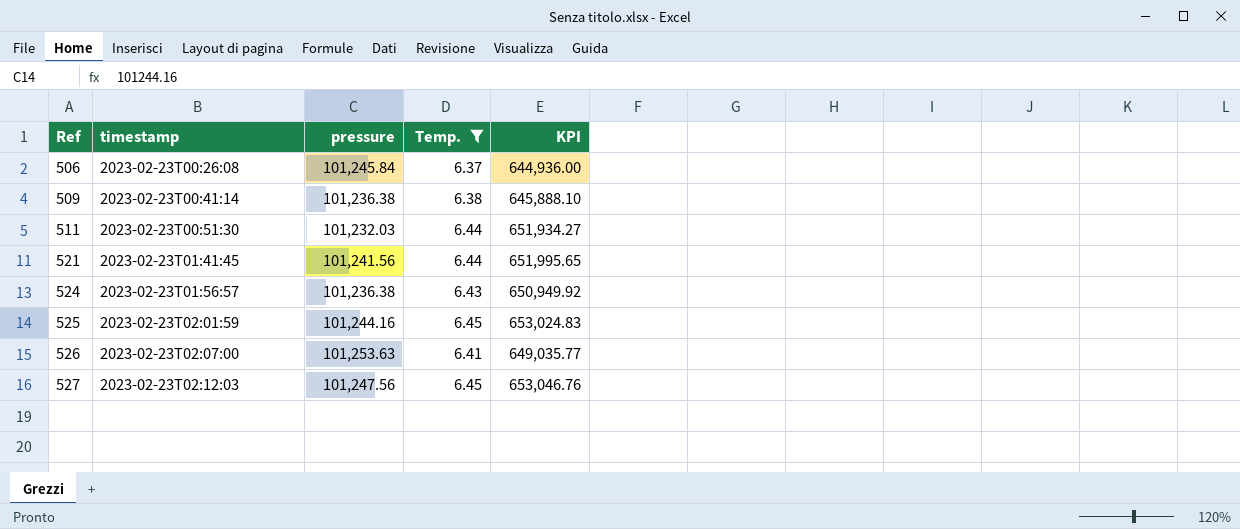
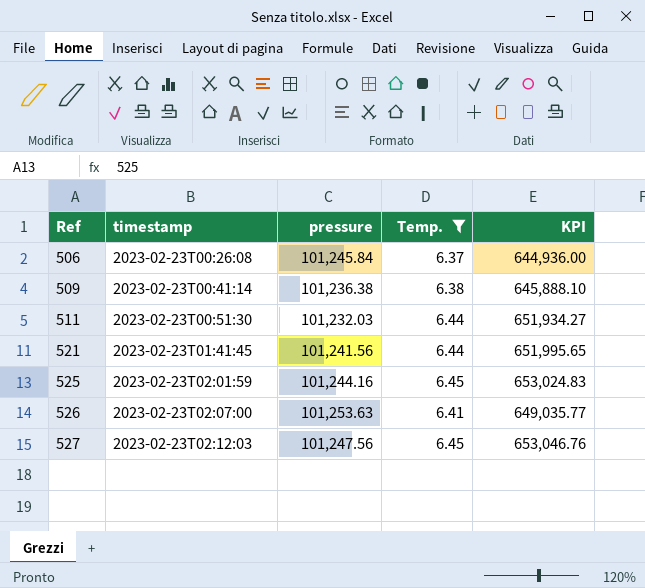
row 524: 2023-02-23T01:56:57 | 101,236.38 | 6.43 | 650,949.92 -> none

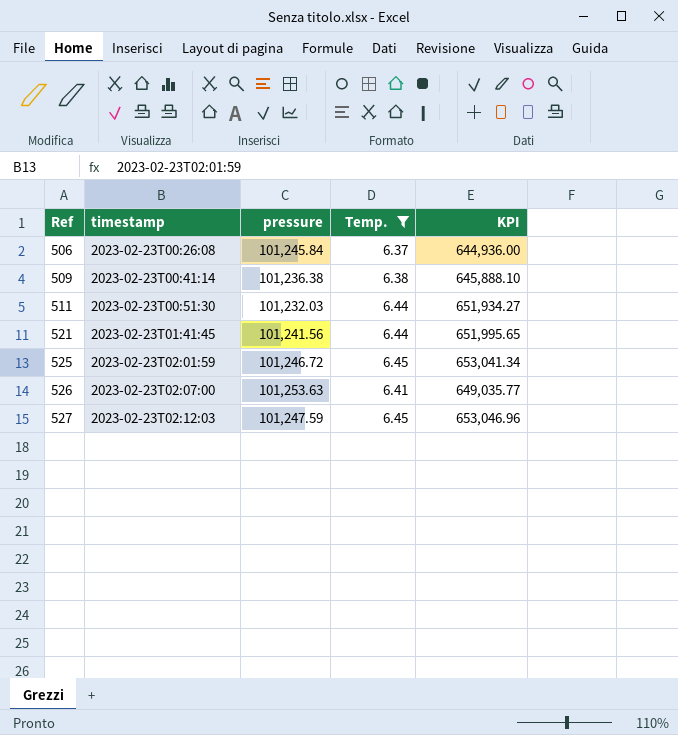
525 | pressure: 101,244.16 -> 101,246.72
525 | KPI: 653,024.83 -> 653,041.34
527 | pressure: 101,247.56 -> 101,247.59
527 | KPI: 653,046.76 -> 653,046.96

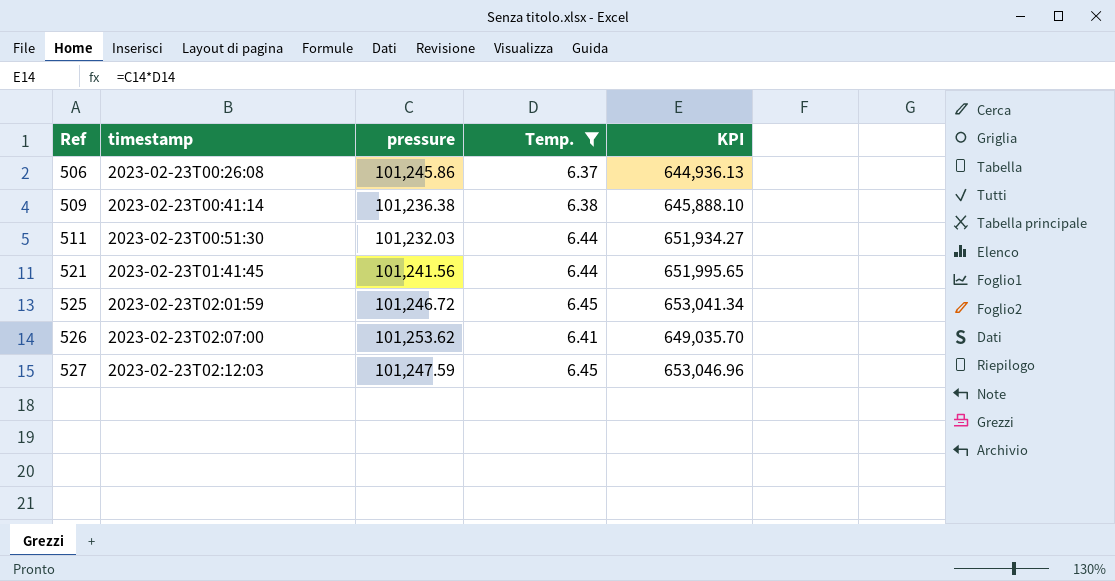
506 | pressure: 101,245.84 -> 101,245.86
506 | KPI: 644,936.00 -> 644,936.13
526 | pressure: 101,253.63 -> 101,253.62
526 | KPI: 649,035.77 -> 649,035.70

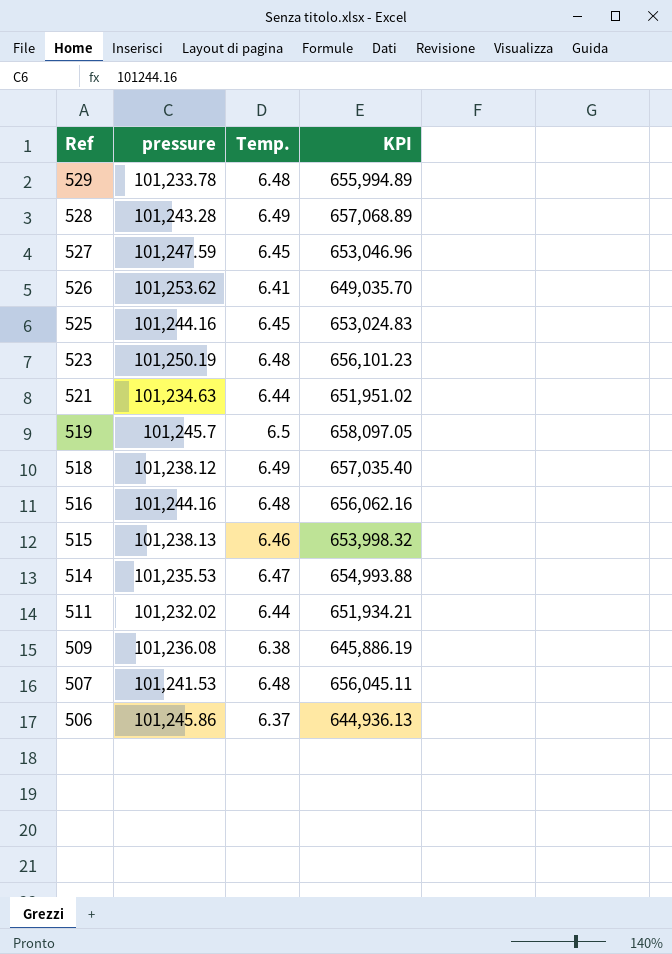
filter: Temp. <= 6.45 -> none
row order: Ref ascending -> Ref descending
column timestamp | position: 2 -> none
525 | pressure: 101,246.72 -> 101,244.16
525 | KPI: 653,041.34 -> 653,024.83
521 | pressure: 101,241.56 -> 101,234.63
521 | KPI: 651,995.65 -> 651,951.02
511 | pressure: 101,232.03 -> 101,232.02
511 | KPI: 651,934.27 -> 651,934.21
509 | pressure: 101,236.38 -> 101,236.08
509 | KPI: 645,888.10 -> 645,886.19

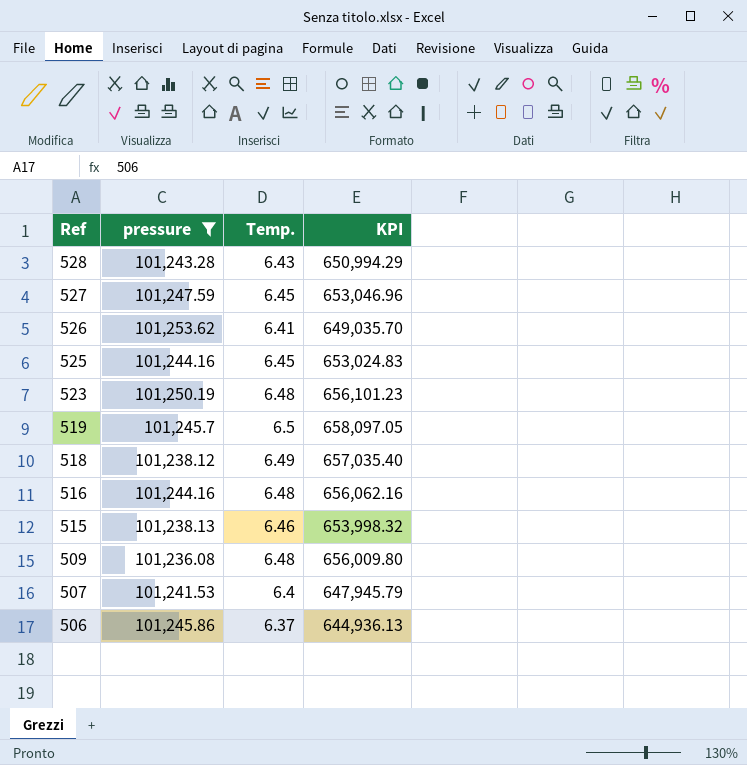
filter: none -> pressure >= 101,236.08
528 | Temp.: 6.49 -> 6.43
528 | KPI: 657,068.89 -> 650,994.29
509 | Temp.: 6.38 -> 6.48
509 | KPI: 645,886.19 -> 656,009.80
507 | Temp.: 6.48 -> 6.4
507 | KPI: 656,045.11 -> 647,945.79

